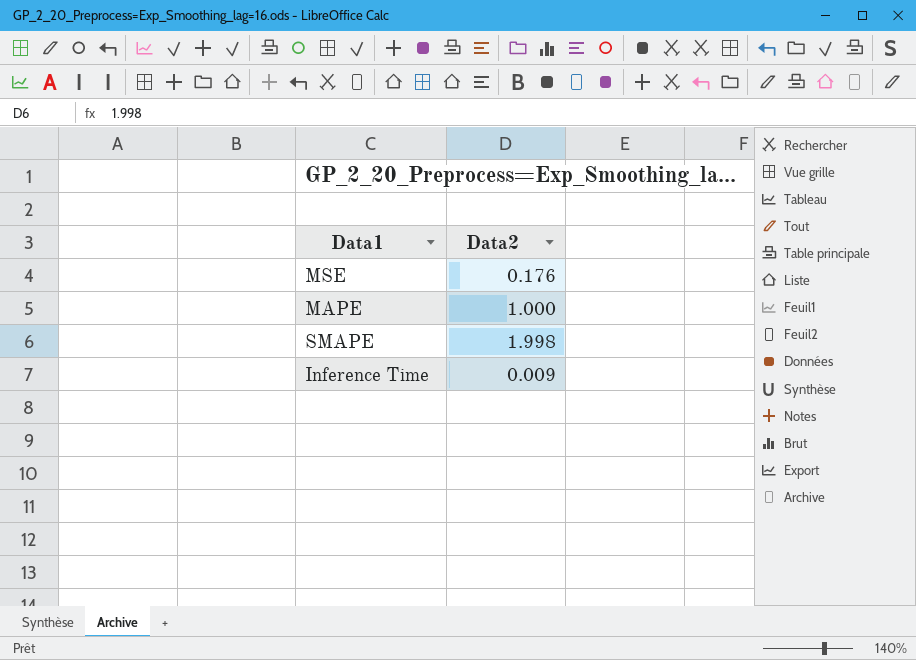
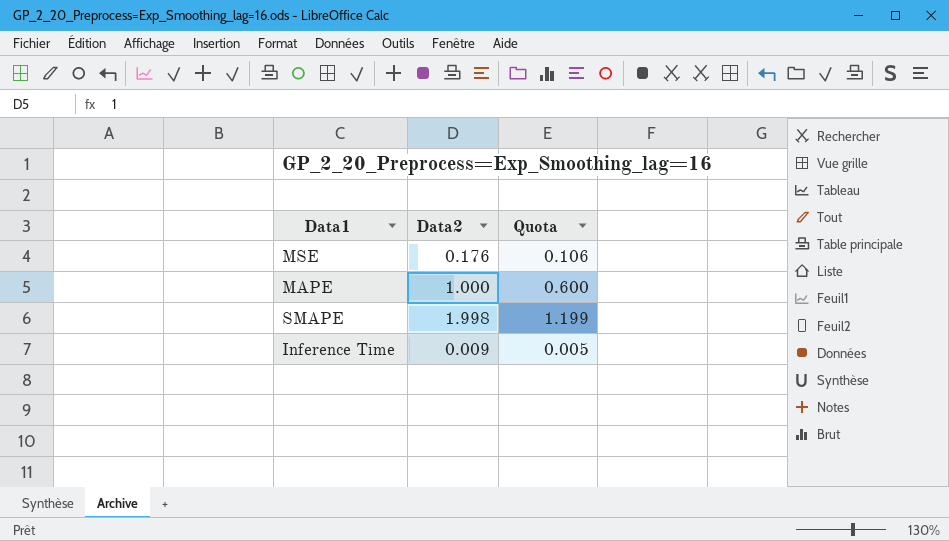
column Quota | formula: none -> [Data2] * 0.6

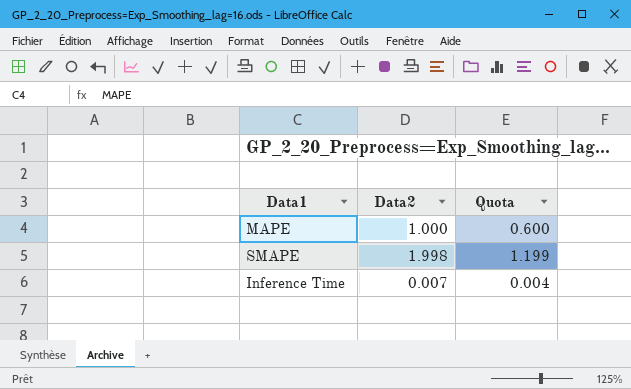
row MSE: 0.176 | 0.106 -> none
Inference Time | Data2: 0.009 -> 0.007
Inference Time | Quota: 0.005 -> 0.004

